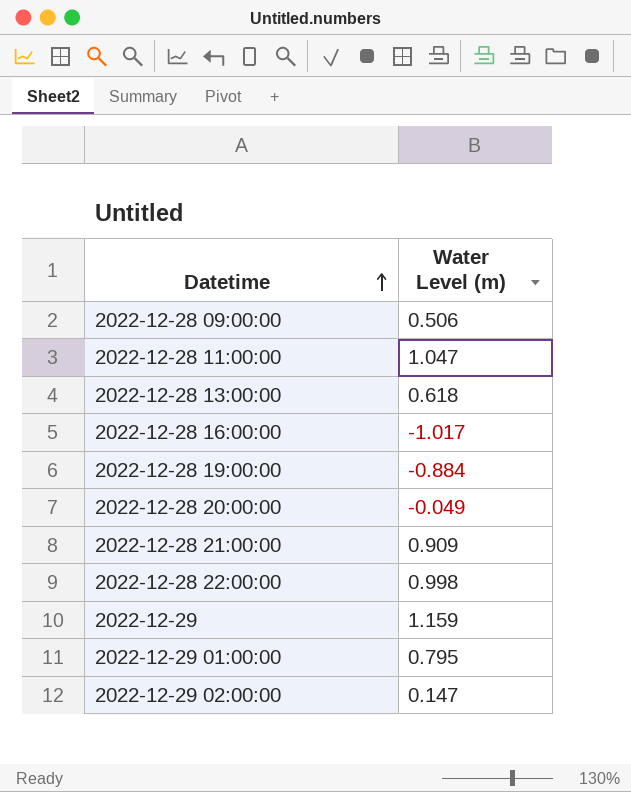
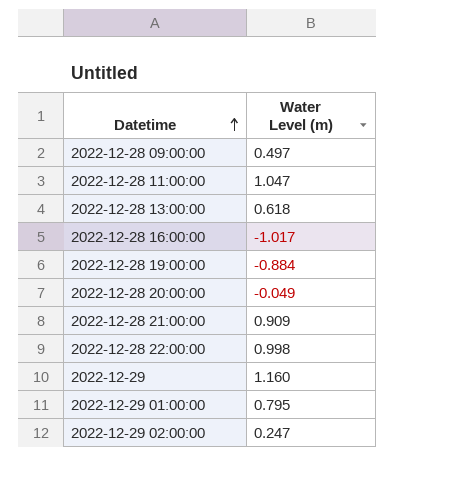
2022-12-28 09:00:00 | Water Level (m): 0.506 -> 0.497
2022-12-29 | Water Level (m): 1.159 -> 1.160
2022-12-29 02:00:00 | Water Level (m): 0.147 -> 0.247

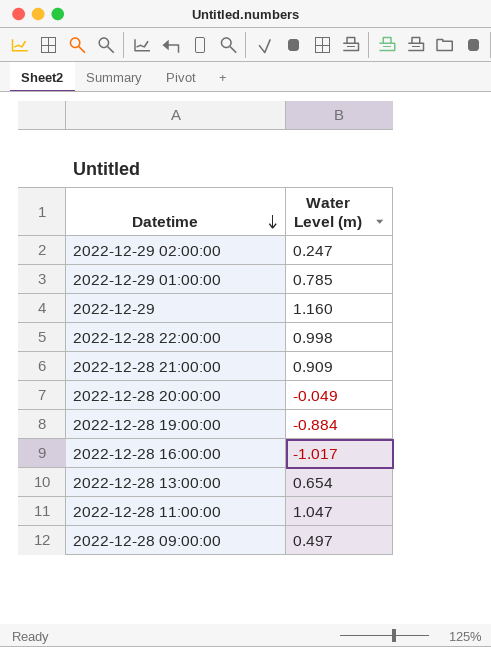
row order: Datetime ascending -> Datetime descending
2022-12-29 01:00:00 | Water Level (m): 0.795 -> 0.785
2022-12-28 13:00:00 | Water Level (m): 0.618 -> 0.654

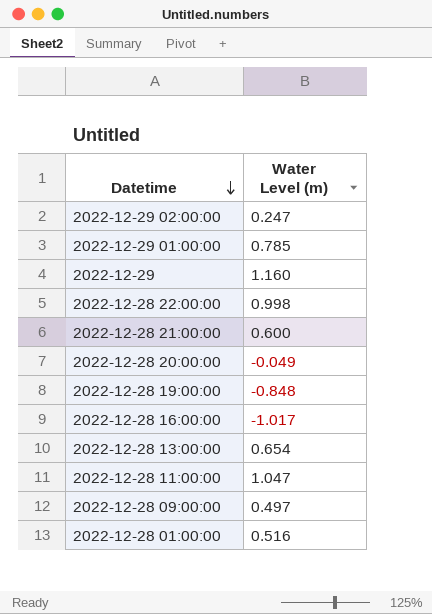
2022-12-28 21:00:00 | Water Level (m): 0.909 -> 0.600
2022-12-28 19:00:00 | Water Level (m): -0.884 -> -0.848
row 2022-12-28 01:00:00: none -> 0.516

